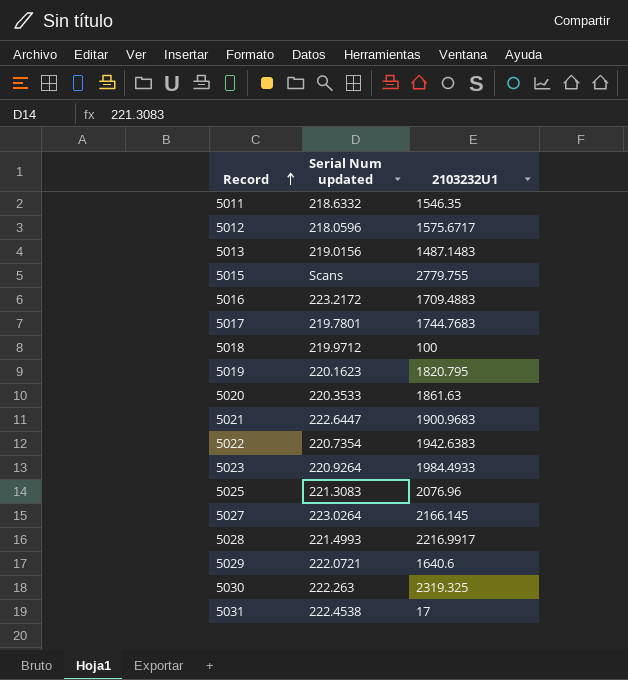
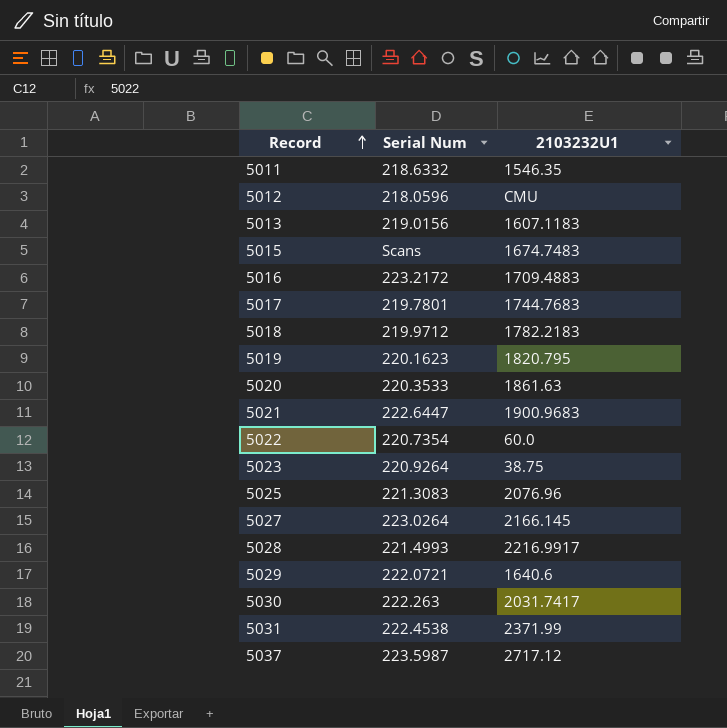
column name: Serial Num updated -> Serial Num
5012 | 2103232U1: 1575.6717 -> CMU
5013 | 2103232U1: 1487.1483 -> 1607.1183
5015 | 2103232U1: 2779.755 -> 1674.7483
5018 | 2103232U1: 100 -> 1782.2183
5022 | 2103232U1: 1942.6383 -> 60.0
5023 | 2103232U1: 1984.4933 -> 38.75
5030 | 2103232U1: 2319.325 -> 2031.7417
5031 | 2103232U1: 17 -> 2371.99
row 5037: none -> 223.5987 | 2717.12

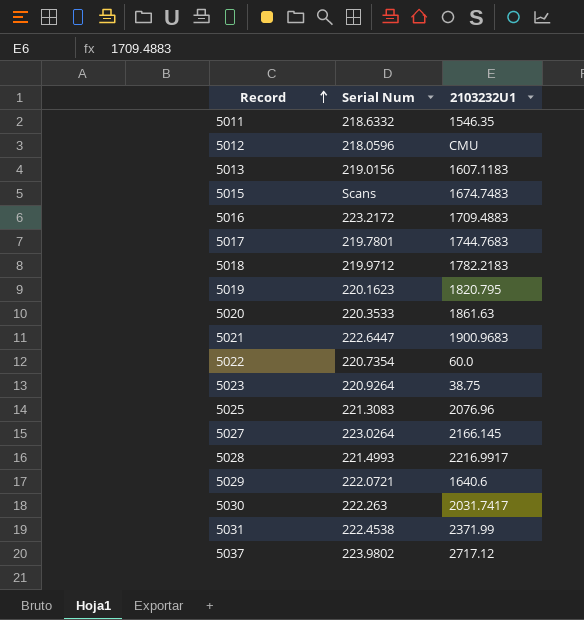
5037 | Serial Num: 223.5987 -> 223.9802

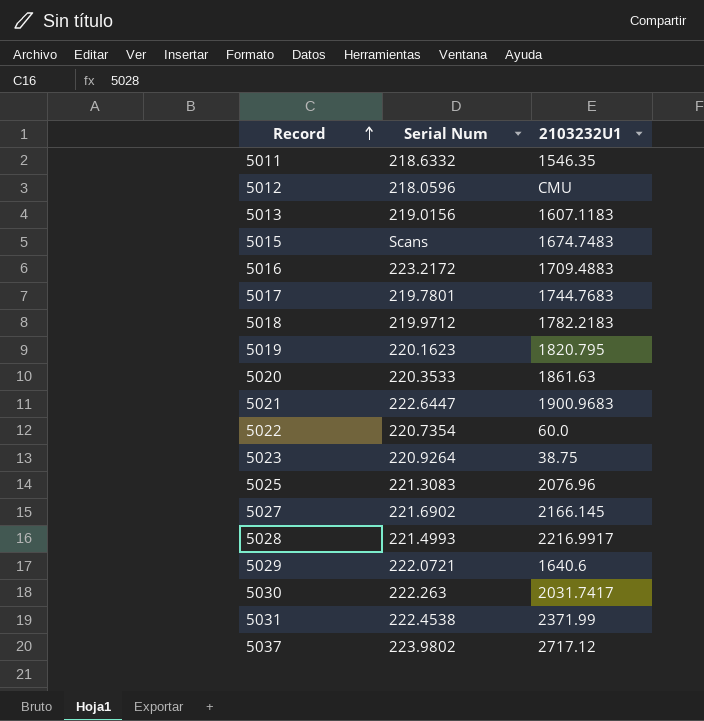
5027 | Serial Num: 223.0264 -> 221.6902

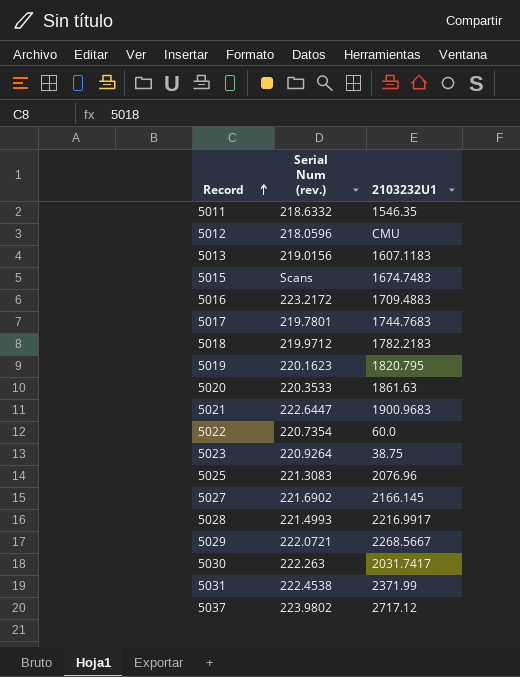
column name: Serial Num -> Serial Num (rev.)
5029 | 2103232U1: 1640.6 -> 2268.5667

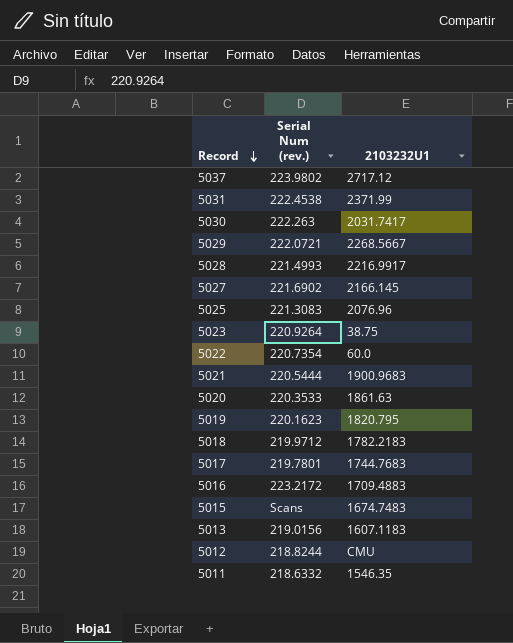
row order: Record ascending -> Record descending
5021 | Serial Num (rev.): 222.6447 -> 220.5444
5012 | Serial Num (rev.): 218.0596 -> 218.8244

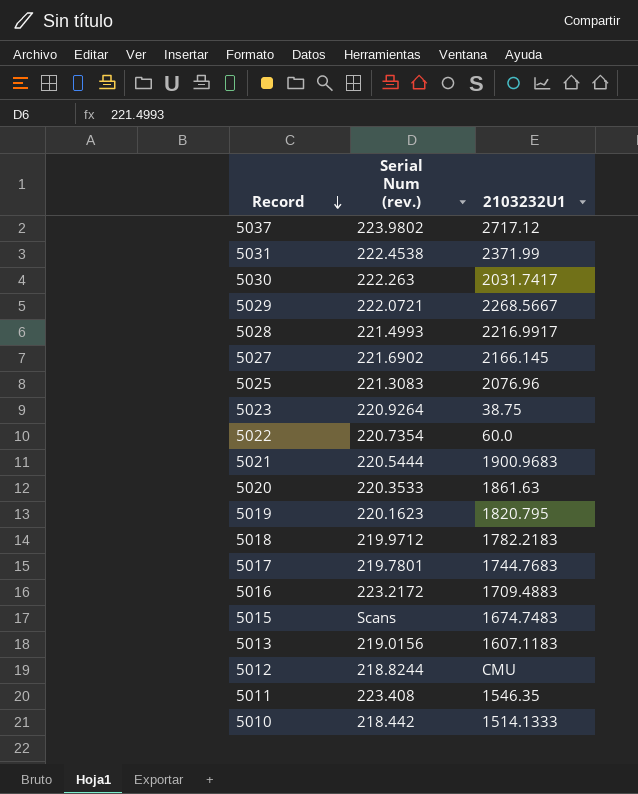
5011 | Serial Num (rev.): 218.6332 -> 223.408
row 5010: none -> 218.442 | 1514.1333

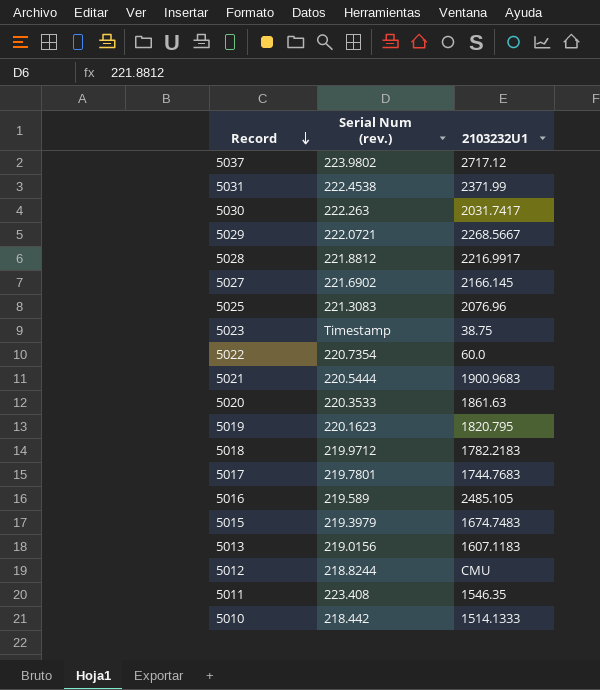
5028 | Serial Num (rev.): 221.4993 -> 221.8812
5023 | Serial Num (rev.): 220.9264 -> Timestamp
5016 | Serial Num (rev.): 223.2172 -> 219.589
5016 | 2103232U1: 1709.4883 -> 2485.105
5015 | Serial Num (rev.): Scans -> 219.3979

